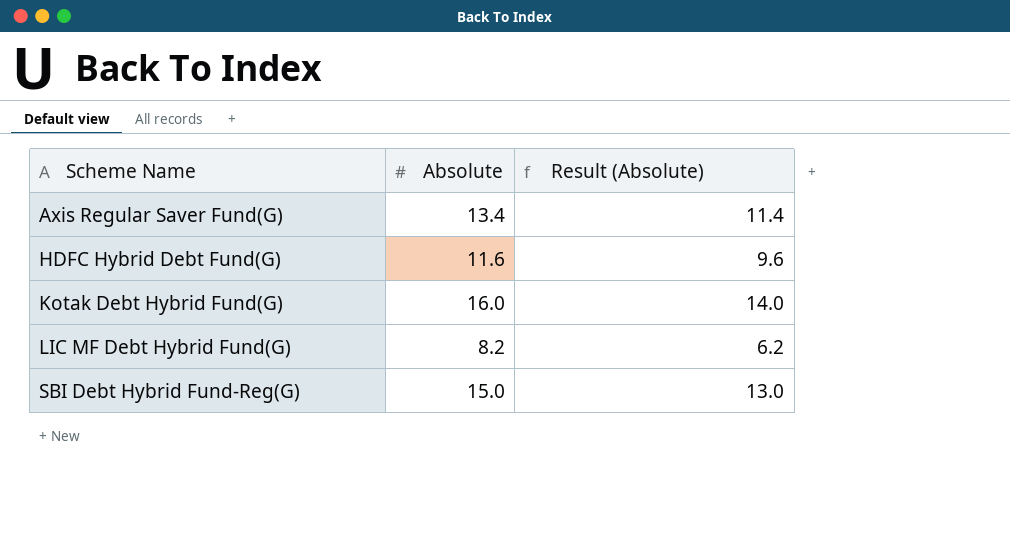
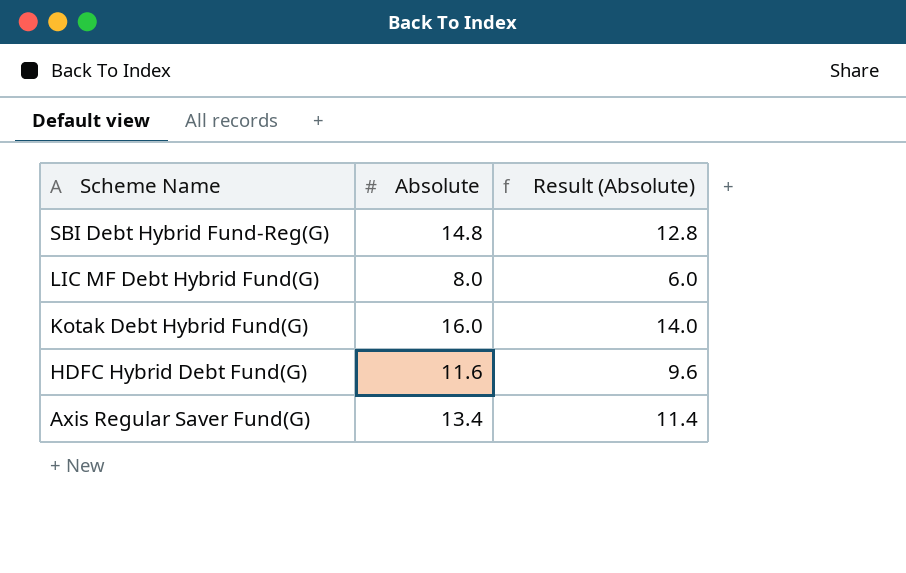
row order: Scheme Name ascending -> Scheme Name descending
SBI Debt Hybrid Fund-Reg(G) | Absolute: 15.0 -> 14.8
SBI Debt Hybrid Fund-Reg(G) | Result (Absolute): 13.0 -> 12.8
LIC MF Debt Hybrid Fund(G) | Absolute: 8.2 -> 8.0
LIC MF Debt Hybrid Fund(G) | Result (Absolute): 6.2 -> 6.0

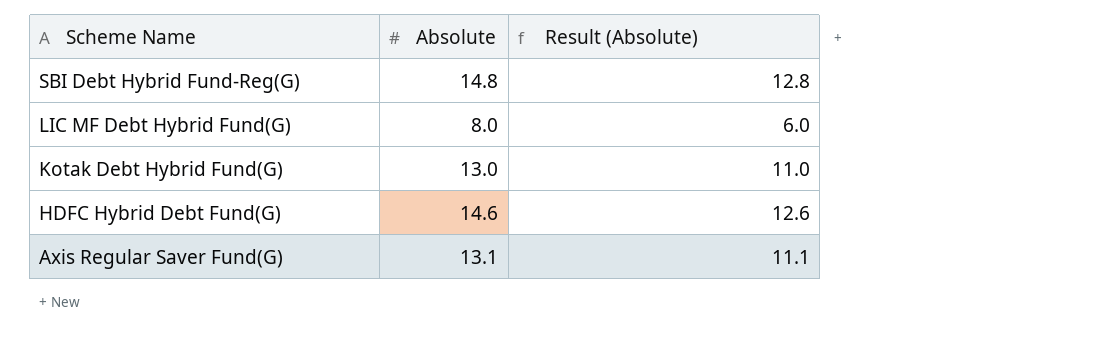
Kotak Debt Hybrid Fund(G) | Absolute: 16.0 -> 13.0
Kotak Debt Hybrid Fund(G) | Result (Absolute): 14.0 -> 11.0
HDFC Hybrid Debt Fund(G) | Absolute: 11.6 -> 14.6
HDFC Hybrid Debt Fund(G) | Result (Absolute): 9.6 -> 12.6
Axis Regular Saver Fund(G) | Absolute: 13.4 -> 13.1
Axis Regular Saver Fund(G) | Result (Absolute): 11.4 -> 11.1

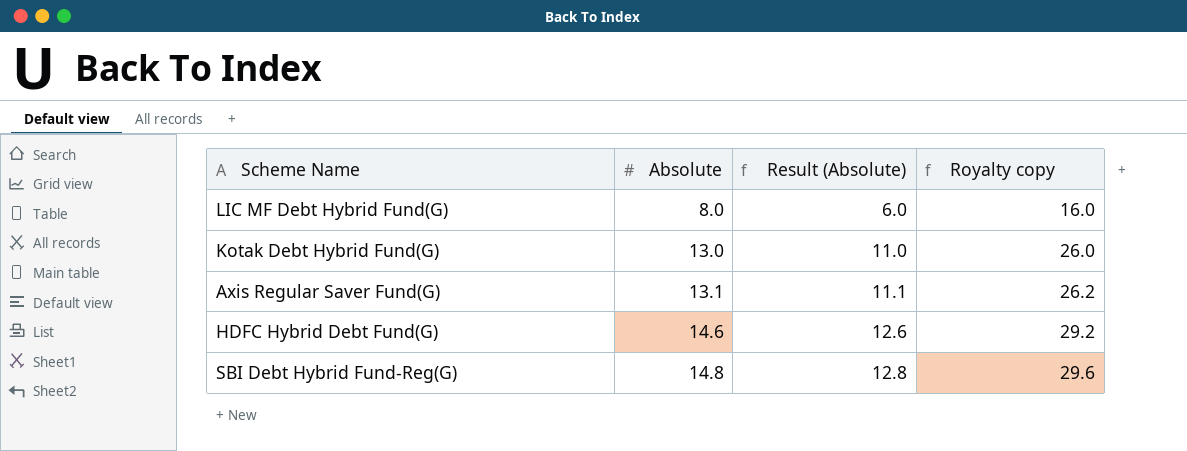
row order: Scheme Name descending -> Absolute ascending
column Royalty copy | formula: none -> [Absolute] * 2

